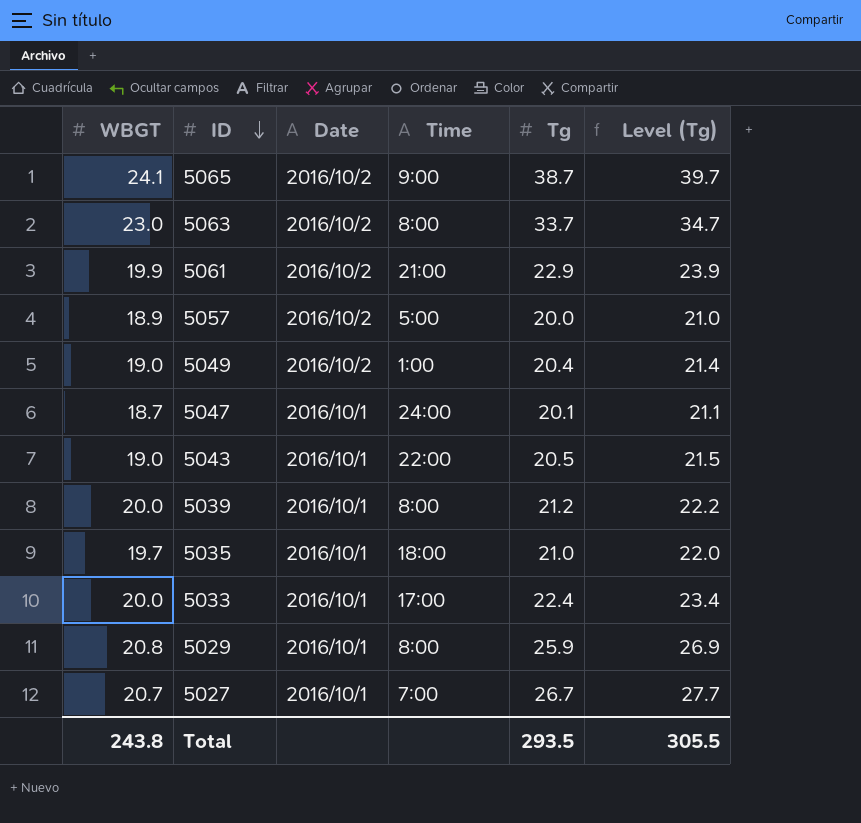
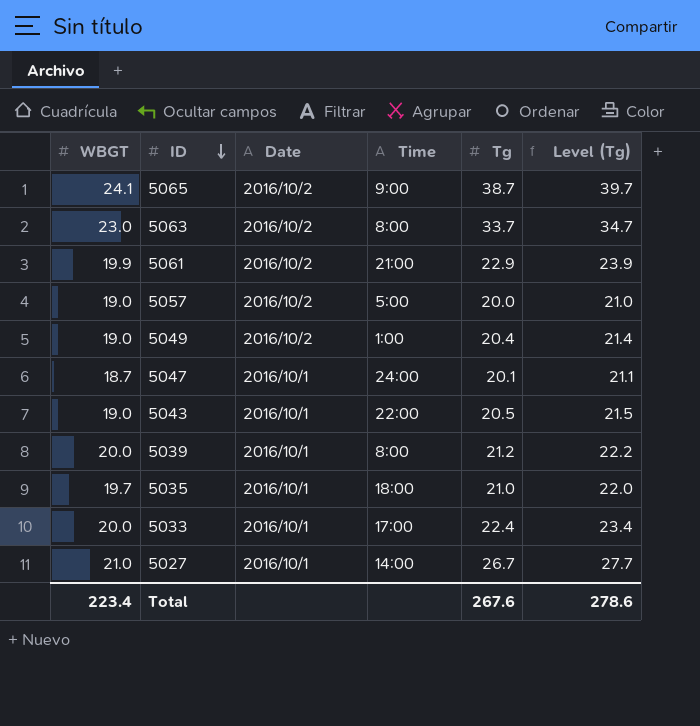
row 5029: 20.8 | 2016/10/1 | 8:00 | 25.9 | 26.9 -> none
5057 | WBGT: 18.9 -> 19.0
5027 | WBGT: 20.7 -> 21.0
5027 | Time: 7:00 -> 14:00
Total | WBGT: 243.8 -> 223.4
Total | Tg: 293.5 -> 267.6
Total | Level (Tg): 305.5 -> 278.6

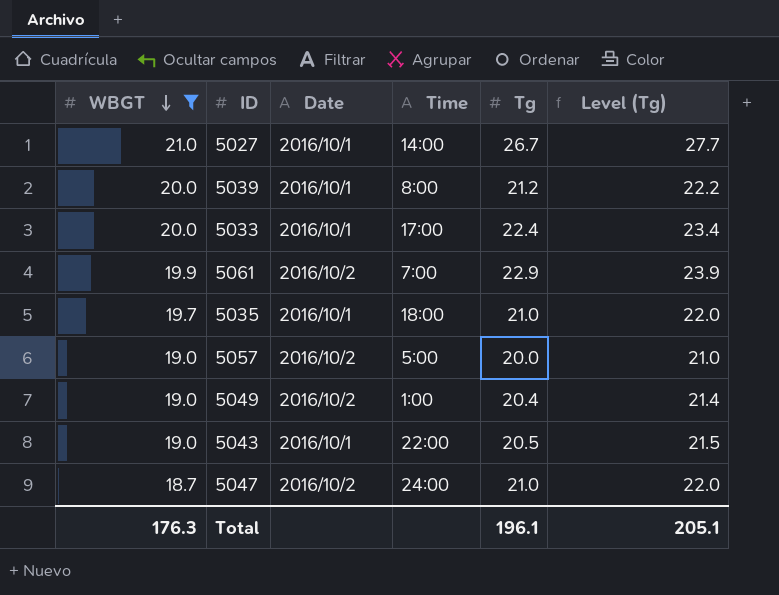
filter: none -> WBGT <= 21.0
row order: ID descending -> WBGT descending
5061 | Time: 21:00 -> 7:00
5047 | Date: 2016/10/1 -> 2016/10/2
5047 | Tg: 20.1 -> 21.0
5047 | Level (Tg): 21.1 -> 22.0
Total | WBGT: 223.4 -> 176.3
Total | Tg: 267.6 -> 196.1
Total | Level (Tg): 278.6 -> 205.1

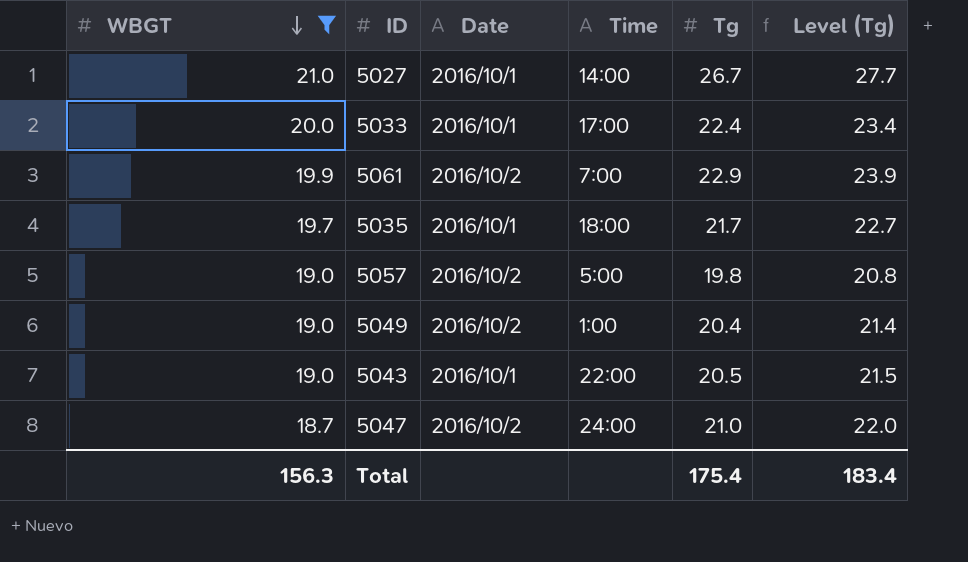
row 5039: 20.0 | 2016/10/1 | 8:00 | 21.2 | 22.2 -> none
5035 | Tg: 21.0 -> 21.7
5035 | Level (Tg): 22.0 -> 22.7
5057 | Tg: 20.0 -> 19.8
5057 | Level (Tg): 21.0 -> 20.8
Total | WBGT: 176.3 -> 156.3
Total | Tg: 196.1 -> 175.4
Total | Level (Tg): 205.1 -> 183.4

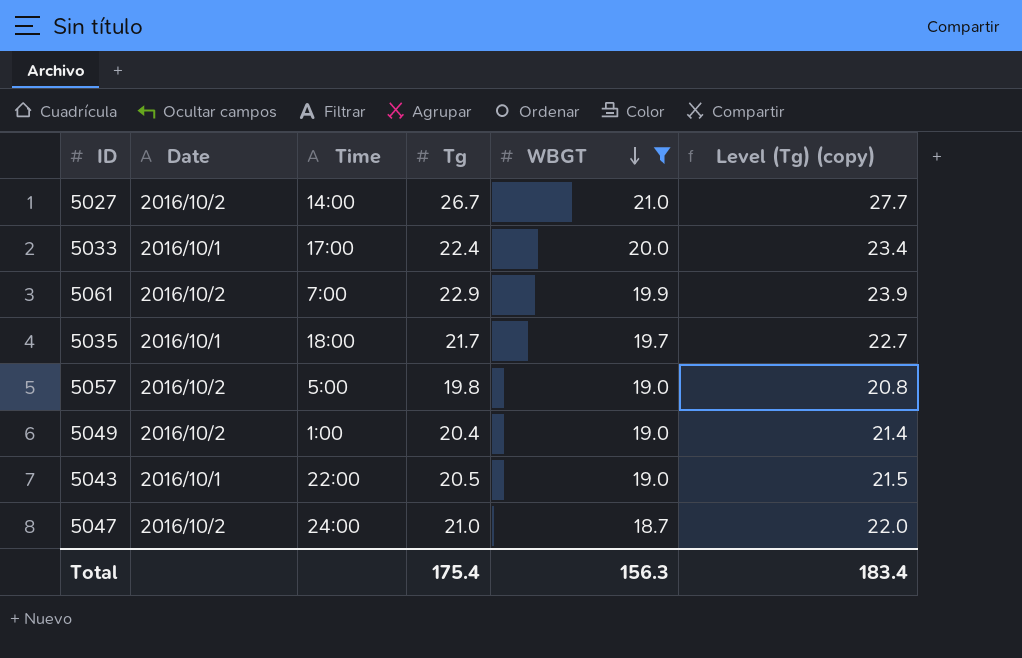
column WBGT | position: 1 -> 5
column name: Level (Tg) -> Level (Tg) (copy)
5027 | Date: 2016/10/1 -> 2016/10/2

